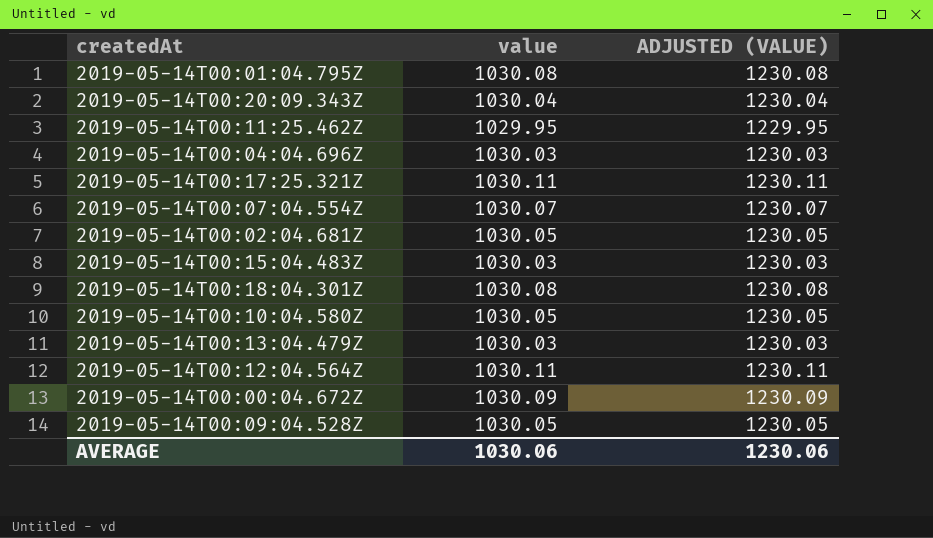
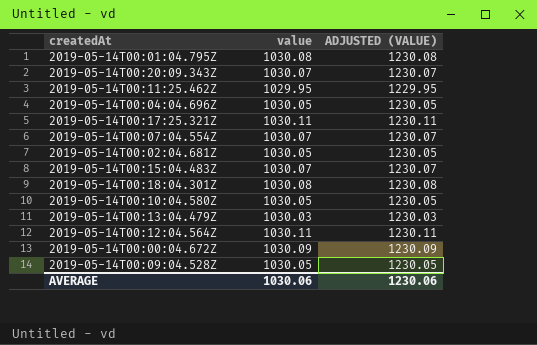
2019-05-14T00:20:09.343Z | value: 1030.04 -> 1030.07
2019-05-14T00:20:09.343Z | ADJUSTED (VALUE): 1230.04 -> 1230.07
2019-05-14T00:04:04.696Z | value: 1030.03 -> 1030.05
2019-05-14T00:04:04.696Z | ADJUSTED (VALUE): 1230.03 -> 1230.05
2019-05-14T00:15:04.483Z | value: 1030.03 -> 1030.07
2019-05-14T00:15:04.483Z | ADJUSTED (VALUE): 1230.03 -> 1230.07

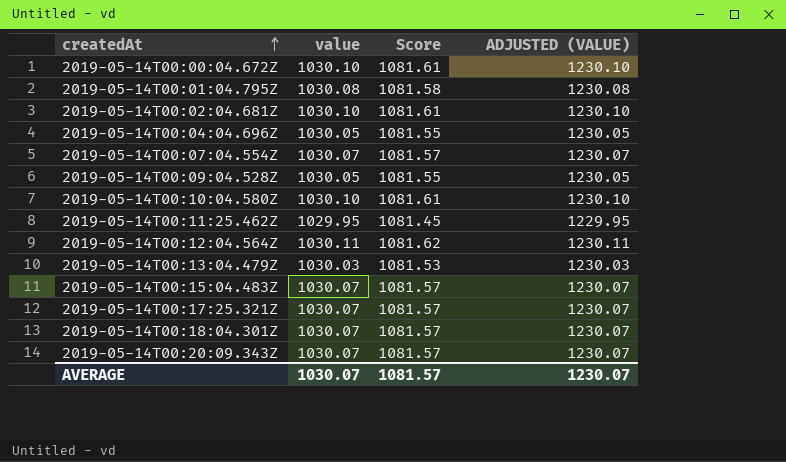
row order: none -> createdAt ascending
column Score | formula: none -> [value] * 1.05
2019-05-14T00:00:04.672Z | value: 1030.09 -> 1030.10
2019-05-14T00:00:04.672Z | ADJUSTED (VALUE): 1230.09 -> 1230.10
2019-05-14T00:02:04.681Z | value: 1030.05 -> 1030.10
2019-05-14T00:02:04.681Z | ADJUSTED (VALUE): 1230.05 -> 1230.10
2019-05-14T00:10:04.580Z | value: 1030.05 -> 1030.10
2019-05-14T00:10:04.580Z | ADJUSTED (VALUE): 1230.05 -> 1230.10
2019-05-14T00:17:25.321Z | value: 1030.11 -> 1030.07
2019-05-14T00:17:25.321Z | ADJUSTED (VALUE): 1230.11 -> 1230.07
2019-05-14T00:18:04.301Z | value: 1030.08 -> 1030.07
2019-05-14T00:18:04.301Z | ADJUSTED (VALUE): 1230.08 -> 1230.07
AVERAGE | value: 1030.06 -> 1030.07
AVERAGE | ADJUSTED (VALUE): 1230.06 -> 1230.07

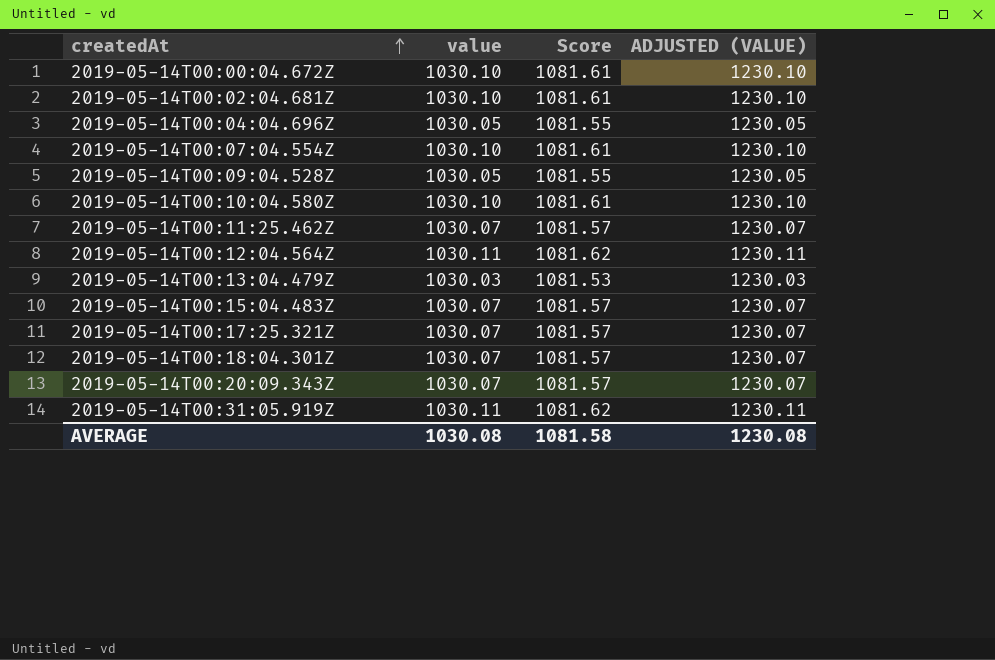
row 2019-05-14T00:01:04.795Z: 1030.08 | 1081.58 | 1230.08 -> none
2019-05-14T00:07:04.554Z | value: 1030.07 -> 1030.10
2019-05-14T00:07:04.554Z | Score: 1081.57 -> 1081.61
2019-05-14T00:07:04.554Z | ADJUSTED (VALUE): 1230.07 -> 1230.10
2019-05-14T00:11:25.462Z | value: 1029.95 -> 1030.07
2019-05-14T00:11:25.462Z | Score: 1081.45 -> 1081.57
2019-05-14T00:11:25.462Z | ADJUSTED (VALUE): 1229.95 -> 1230.07
row 2019-05-14T00:31:05.919Z: none -> 1030.11 | 1081.62 | 1230.11
AVERAGE | value: 1030.07 -> 1030.08
AVERAGE | Score: 1081.57 -> 1081.58
AVERAGE | ADJUSTED (VALUE): 1230.07 -> 1230.08

